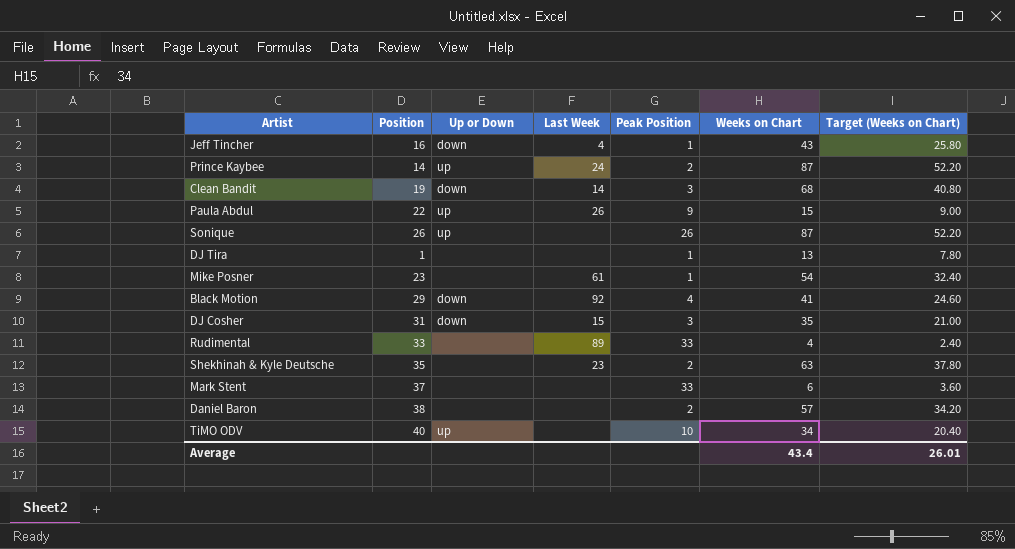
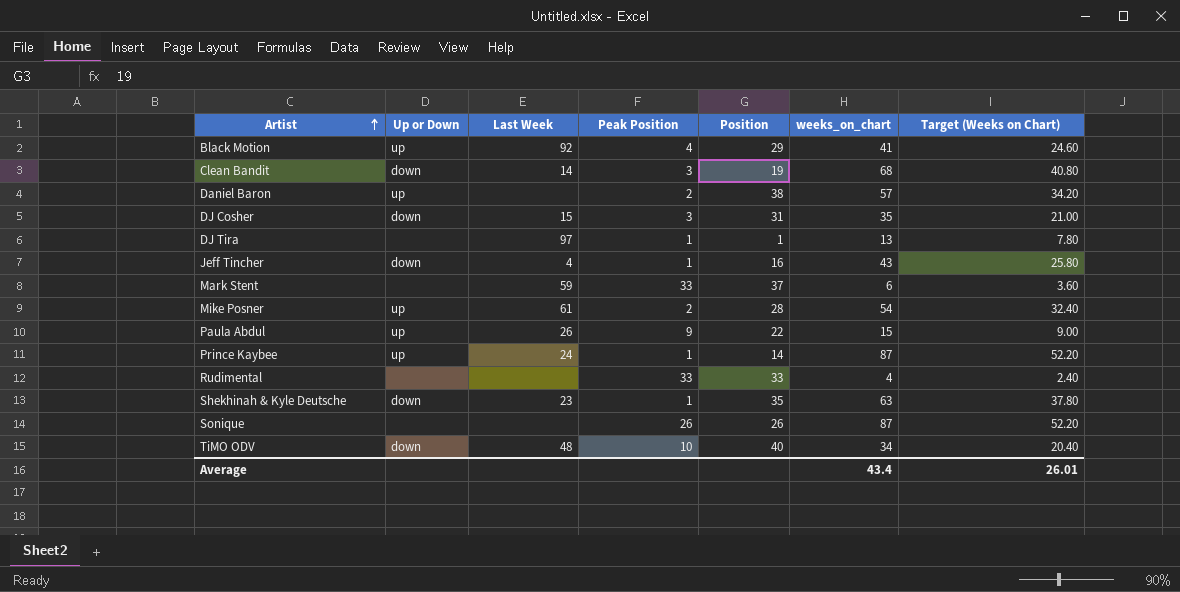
row order: none -> Artist ascending
column Position | position: 2 -> 5
column name: Weeks on Chart -> weeks_on_chart
Black Motion | Up or Down: down -> up
Daniel Baron | Up or Down: none -> up
DJ Tira | Last Week: none -> 97
Mark Stent | Last Week: none -> 59
Mike Posner | Up or Down: none -> up
Mike Posner | Peak Position: 1 -> 2
Mike Posner | Position: 23 -> 28
Prince Kaybee | Peak Position: 2 -> 1
Rudimental | Last Week: 89 -> none
Shekhinah & Kyle Deutsche | Up or Down: none -> down
Shekhinah & Kyle Deutsche | Peak Position: 2 -> 1
Sonique | Up or Down: up -> none
TiMO ODV | Up or Down: up -> down
TiMO ODV | Last Week: none -> 48

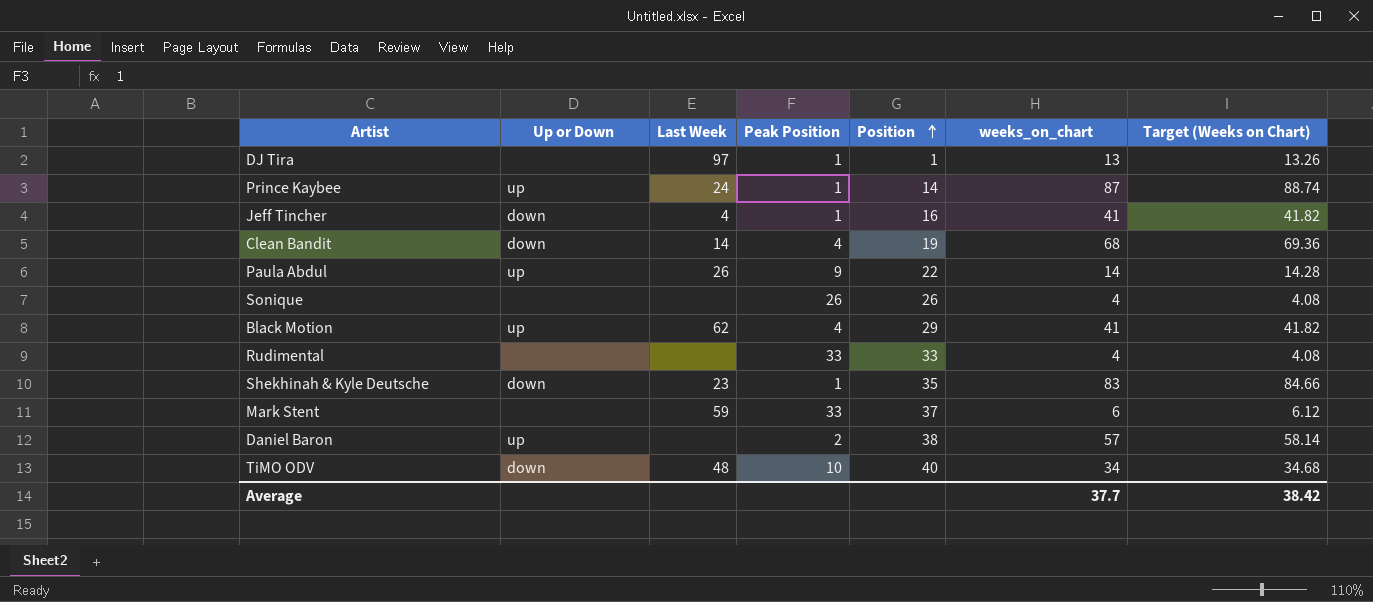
row order: Artist ascending -> Position ascending
column Target (Weeks on Chart) | formula: [weeks_on_chart] * 0.6 -> [weeks_on_chart] * 1.02
row DJ Cosher: down | 15 | 3 | 31 | 35 | 21.00 -> none
row Mike Posner: up | 61 | 2 | 28 | 54 | 32.40 -> none
Jeff Tincher | weeks_on_chart: 43 -> 41
Clean Bandit | Peak Position: 3 -> 4
Paula Abdul | weeks_on_chart: 15 -> 14
Sonique | weeks_on_chart: 87 -> 4
Black Motion | Last Week: 92 -> 62
Shekhinah & Kyle Deutsche | weeks_on_chart: 63 -> 83
Average | weeks_on_chart: 43.4 -> 37.7
Average | Target (Weeks on Chart): 26.01 -> 38.42

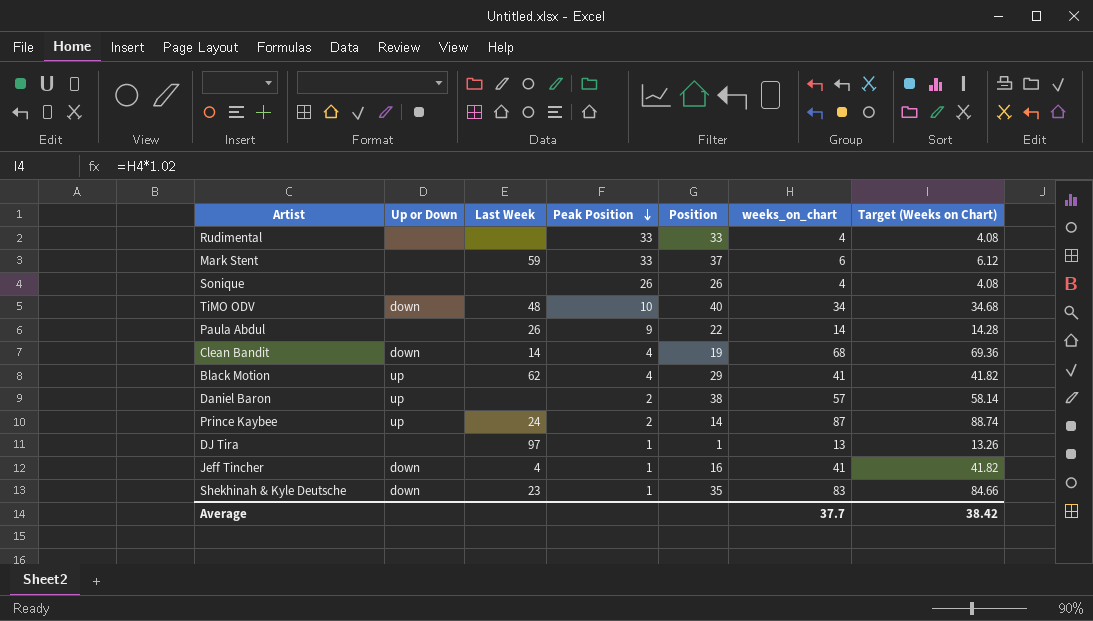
row order: Position ascending -> Peak Position descending
Paula Abdul | Up or Down: up -> none
Prince Kaybee | Peak Position: 1 -> 2

